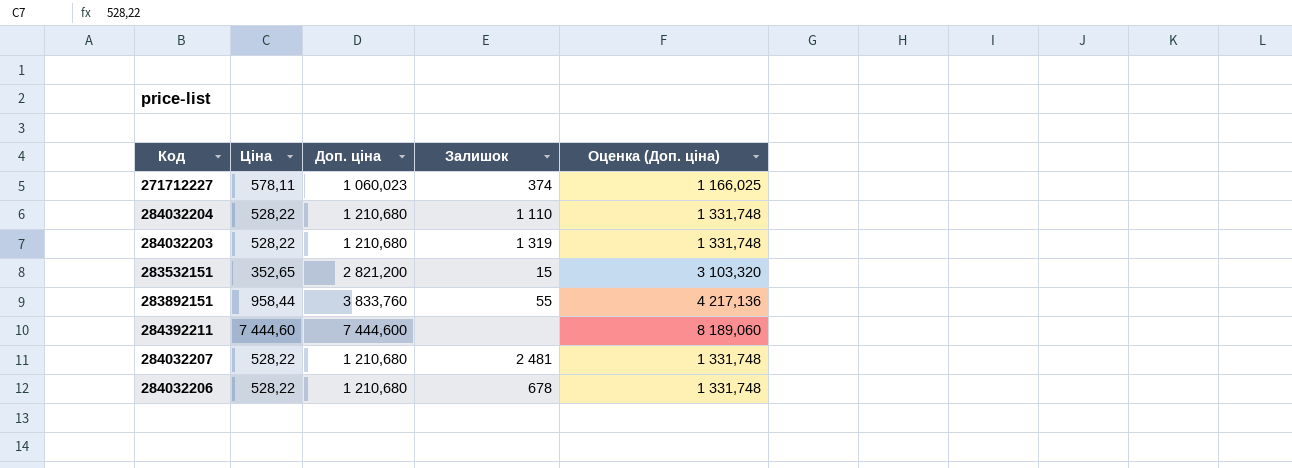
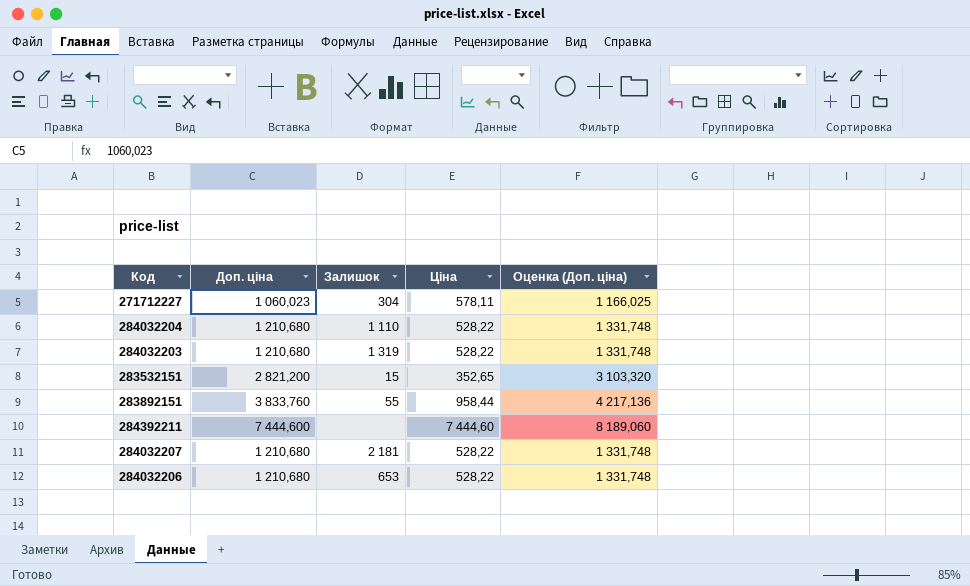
column Ціна | position: 2 -> 4
271712227 | Залишок: 374 -> 304
284032207 | Залишок: 2 481 -> 2 181
284032206 | Залишок: 678 -> 653

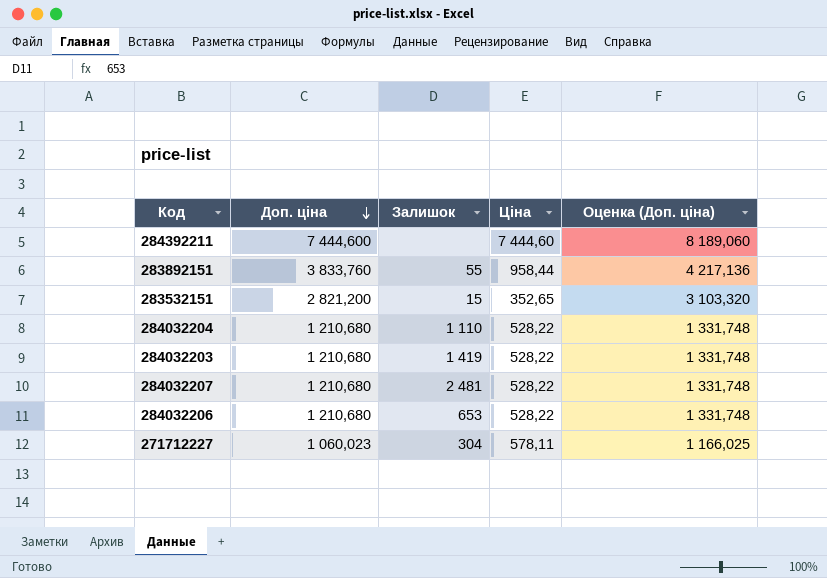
row order: none -> Доп. ціна descending
284032203 | Залишок: 1 319 -> 1 419
284032207 | Залишок: 2 181 -> 2 481

